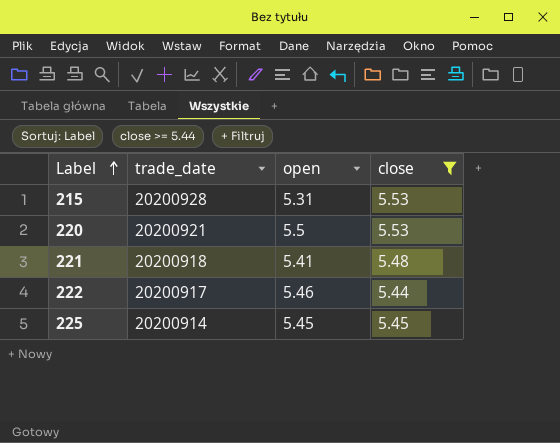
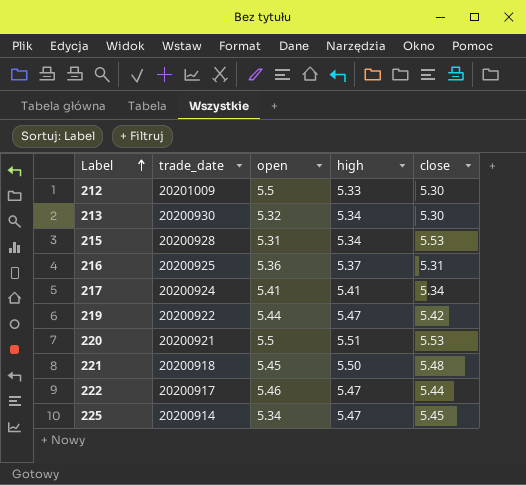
filter: close >= 5.44 -> none
column high | position: none -> 4
221 | open: 5.41 -> 5.45
225 | open: 5.45 -> 5.34

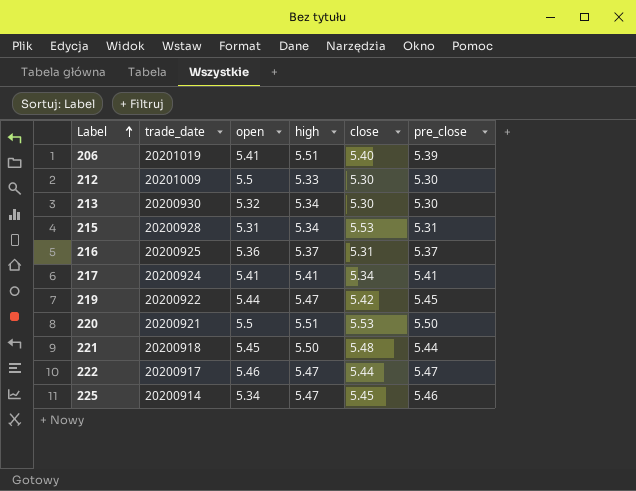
column pre_close | position: none -> 6
row 206: none -> 20201019 | 5.41 | 5.51 | 5.40 | 5.39

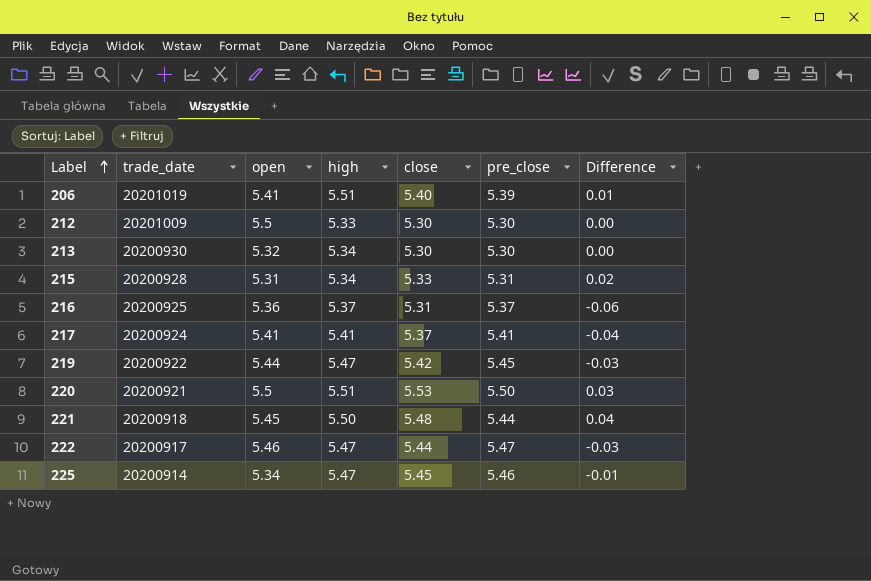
column Difference | formula: none -> [close] - [pre_close]
215 | close: 5.53 -> 5.33
217 | close: 5.34 -> 5.37

